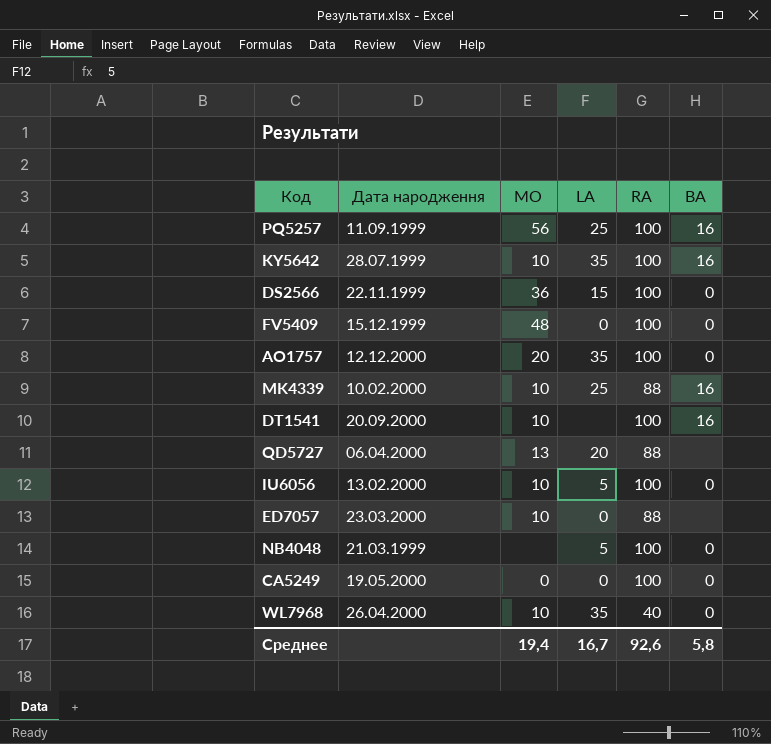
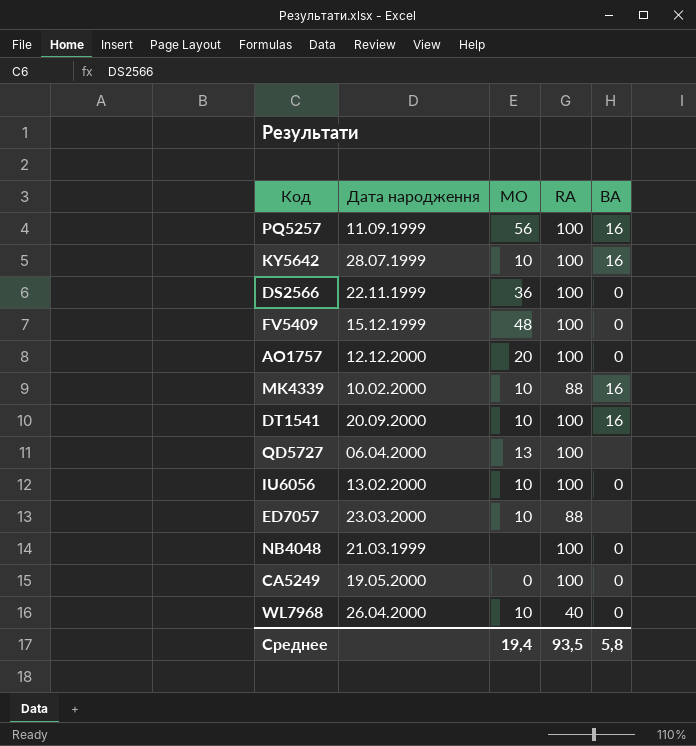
column LA | position: 4 -> none
QD5727 | RA: 88 -> 100
Среднее | RA: 92,6 -> 93,5

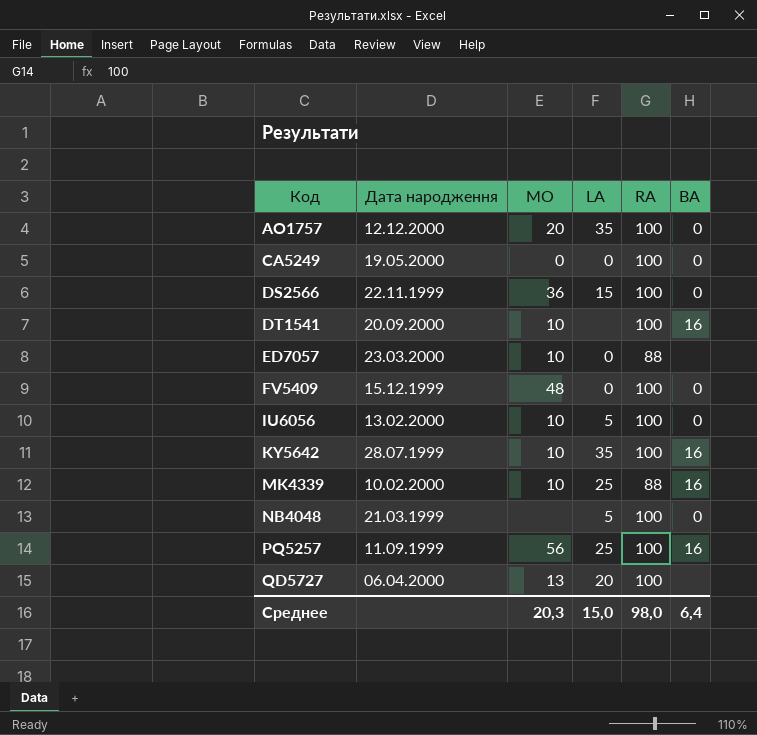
row order: none -> Код ascending
column LA | position: none -> 4
row WL7968: 26.04.2000 | 10 | 40 | 0 -> none
Среднее | MO: 19,4 -> 20,3
Среднее | RA: 93,5 -> 98,0
Среднее | BA: 5,8 -> 6,4

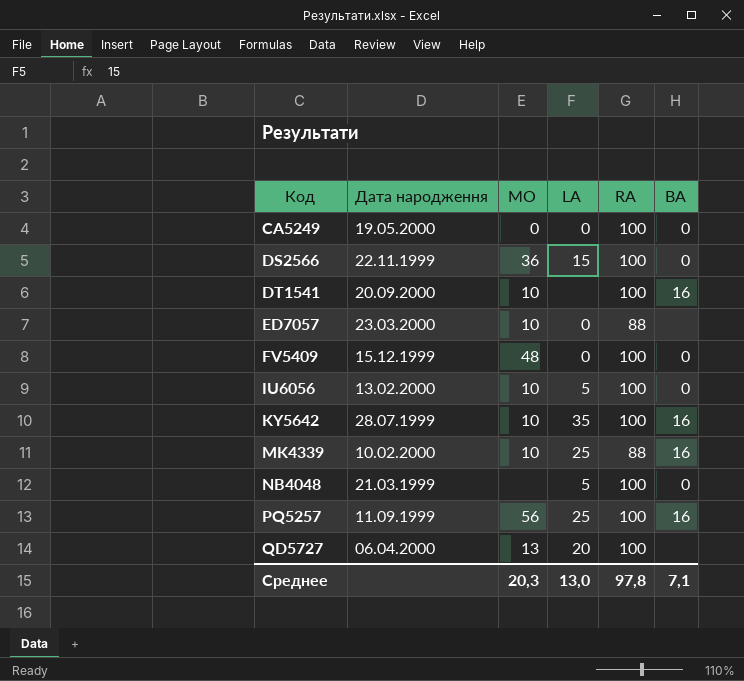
row AO1757: 12.12.2000 | 20 | 35 | 100 | 0 -> none
Среднее | LA: 15,0 -> 13,0
Среднее | RA: 98,0 -> 97,8
Среднее | BA: 6,4 -> 7,1

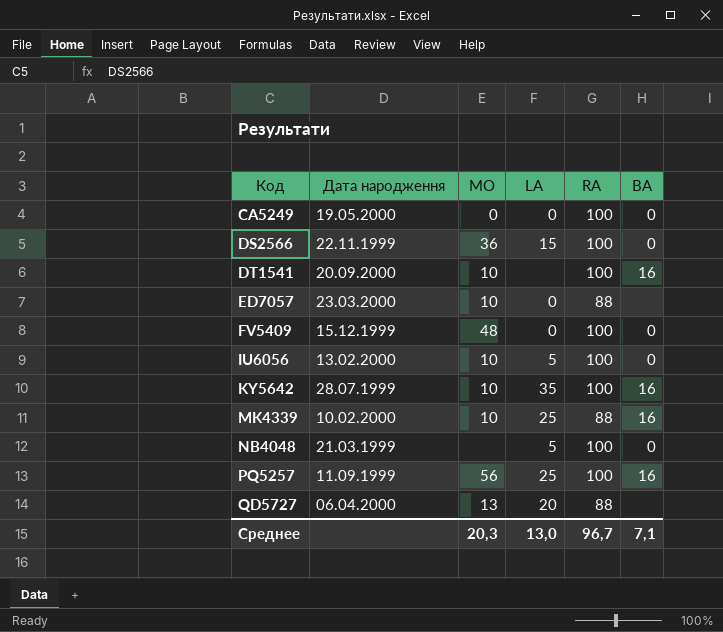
QD5727 | RA: 100 -> 88
Среднее | RA: 97,8 -> 96,7

